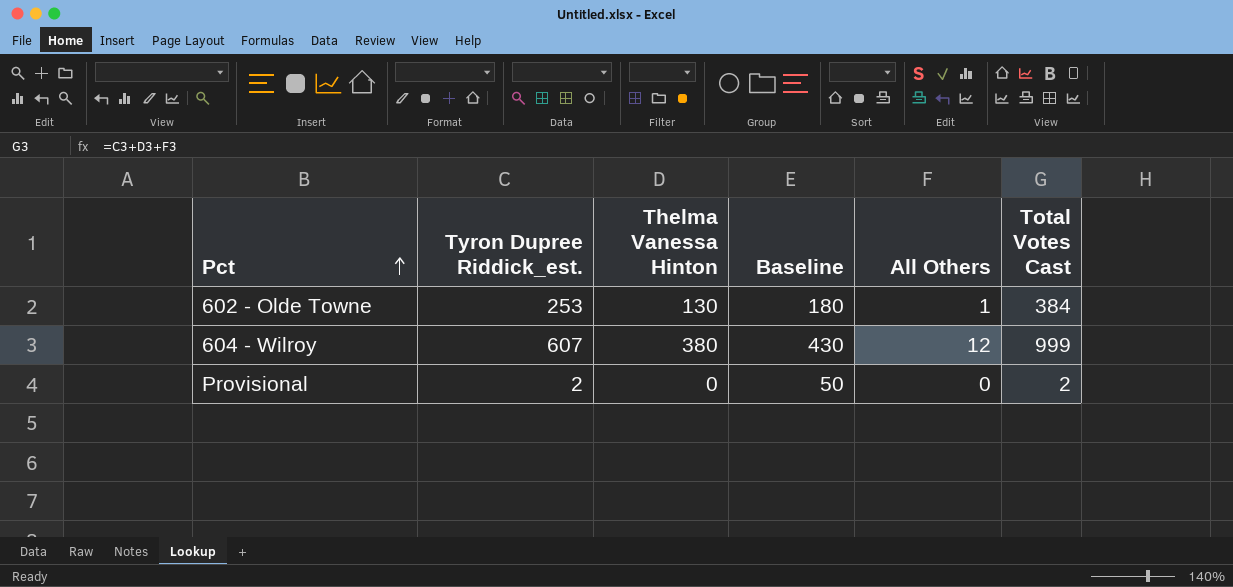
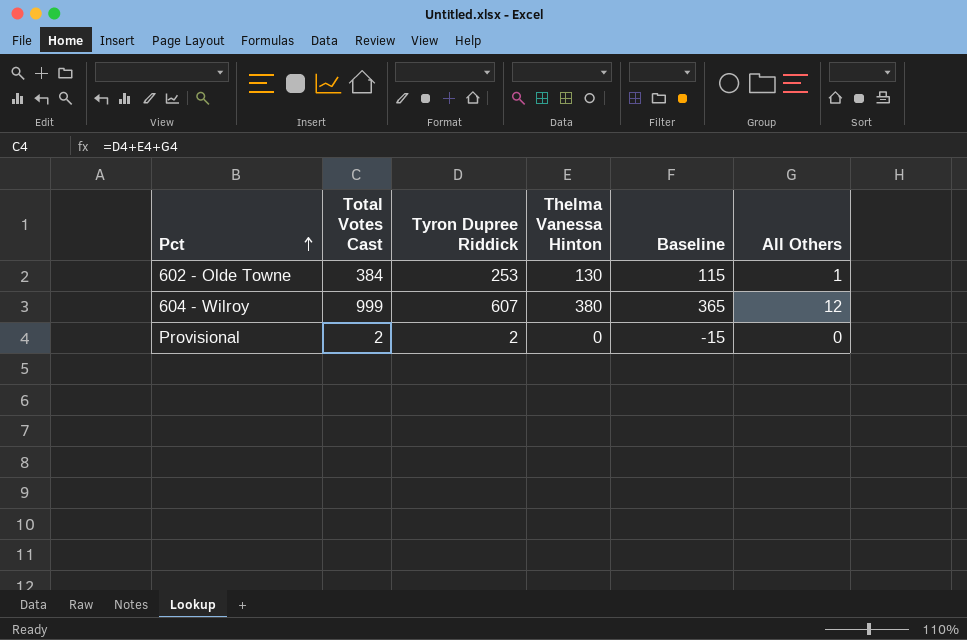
column Total Votes Cast | position: 6 -> 2
column name: Tyron Dupree Riddick_est. -> Tyron Dupree Riddick
column Baseline | formula: [Thelma Vanessa Hinton] + 50 -> [Thelma Vanessa Hinton] - 15

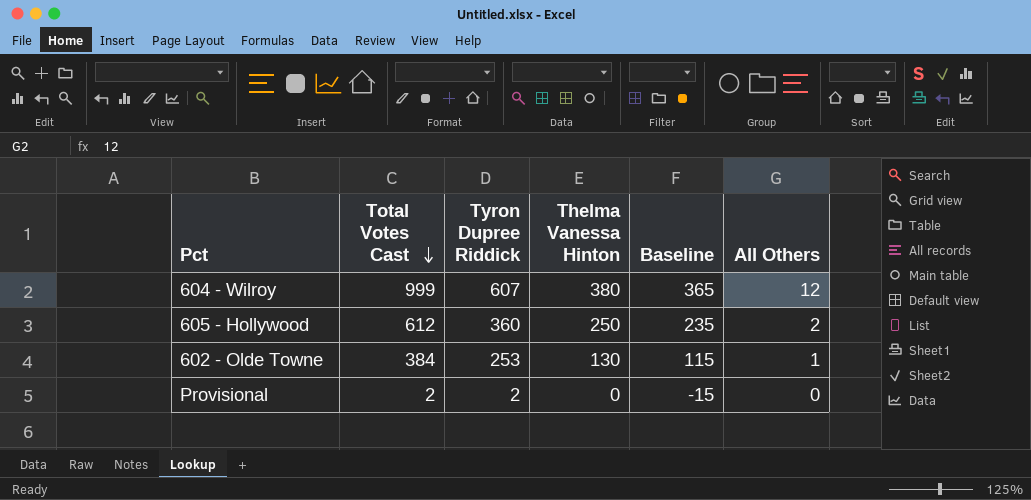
row order: Pct ascending -> Total Votes Cast descending
row 605 - Hollywood: none -> 612 | 360 | 250 | 235 | 2

